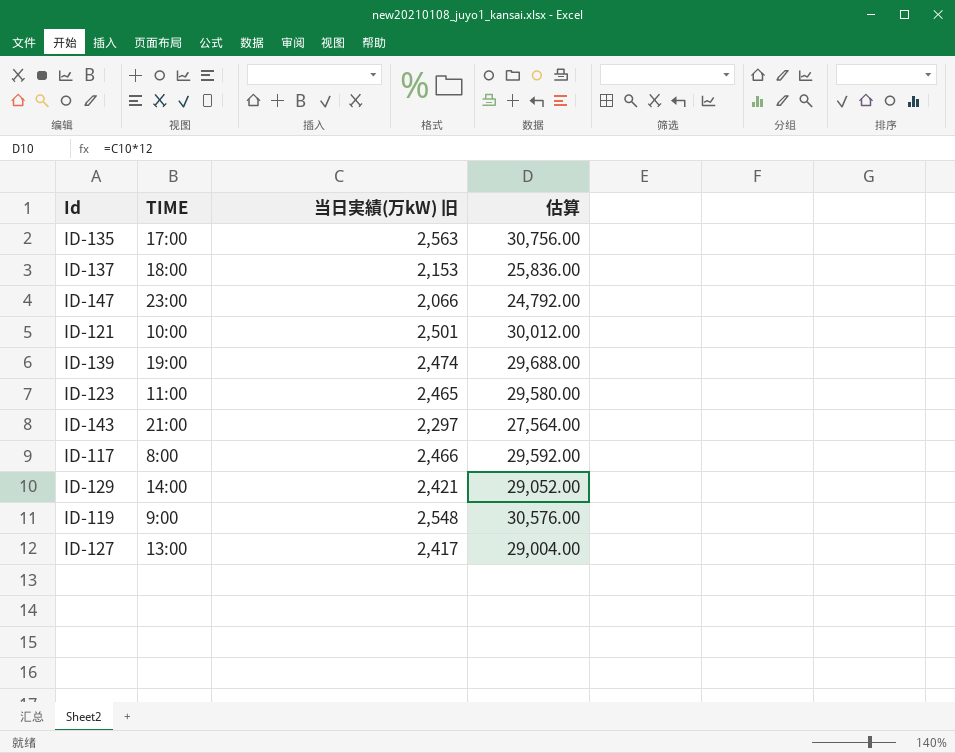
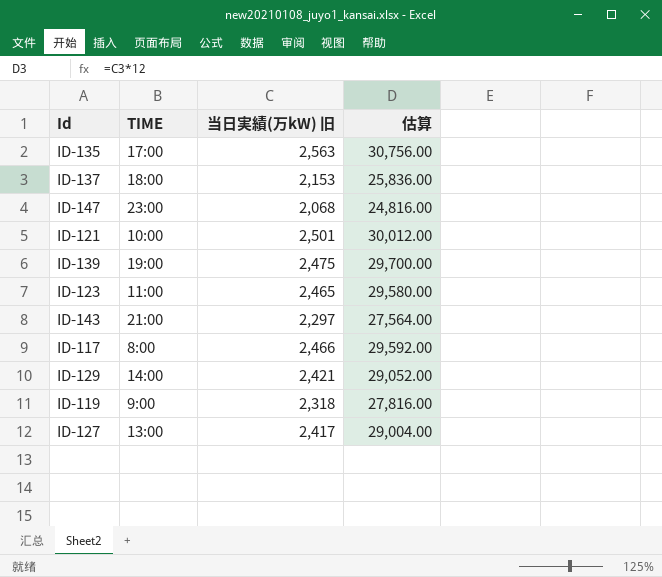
ID-147 | 当日実績(万kW) 旧: 2,066 -> 2,068
ID-147 | 估算: 24,792.00 -> 24,816.00
ID-139 | 当日実績(万kW) 旧: 2,474 -> 2,475
ID-139 | 估算: 29,688.00 -> 29,700.00
ID-119 | 当日実績(万kW) 旧: 2,548 -> 2,318
ID-119 | 估算: 30,576.00 -> 27,816.00

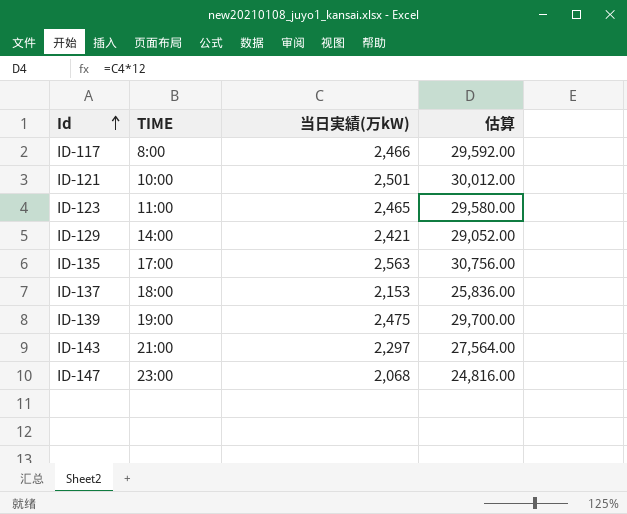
row order: none -> Id ascending
column name: 当日実績(万kW) 旧 -> 当日実績(万kW)
row ID-119: 9:00 | 2,318 | 27,816.00 -> none
row ID-127: 13:00 | 2,417 | 29,004.00 -> none

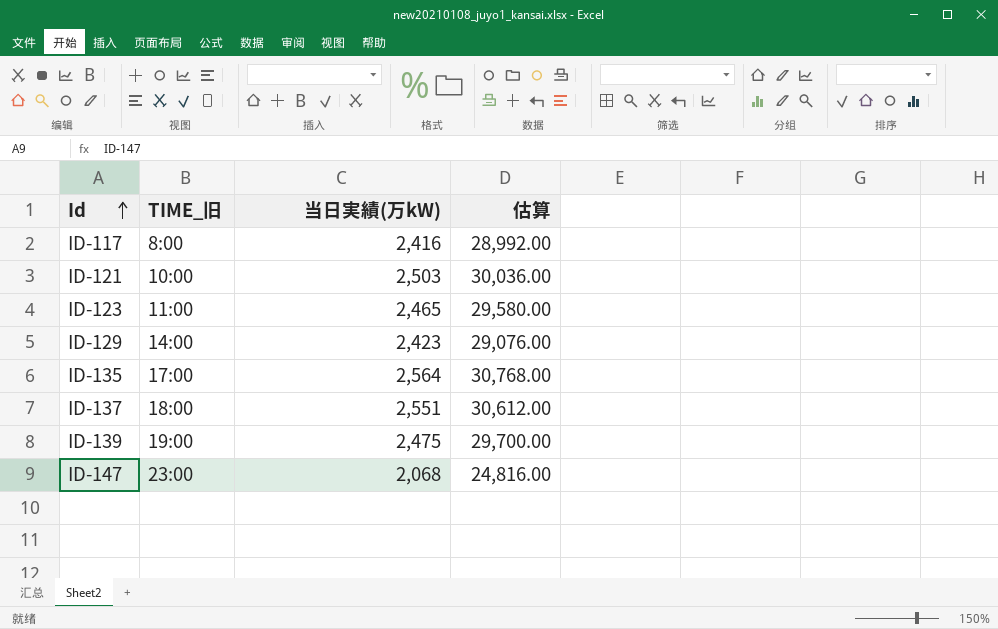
column name: TIME -> TIME_旧
row ID-143: 21:00 | 2,297 | 27,564.00 -> none
ID-117 | 当日実績(万kW): 2,466 -> 2,416
ID-117 | 估算: 29,592.00 -> 28,992.00
ID-121 | 当日実績(万kW): 2,501 -> 2,503
ID-121 | 估算: 30,012.00 -> 30,036.00
ID-129 | 当日実績(万kW): 2,421 -> 2,423
ID-129 | 估算: 29,052.00 -> 29,076.00
ID-135 | 当日実績(万kW): 2,563 -> 2,564
ID-135 | 估算: 30,756.00 -> 30,768.00
ID-137 | 当日実績(万kW): 2,153 -> 2,551
ID-137 | 估算: 25,836.00 -> 30,612.00

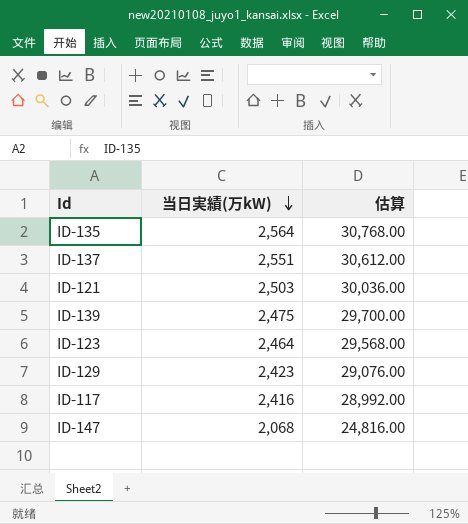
row order: Id ascending -> 当日実績(万kW) descending
column TIME_旧 | position: 2 -> none
ID-123 | 当日実績(万kW): 2,465 -> 2,464
ID-123 | 估算: 29,580.00 -> 29,568.00

